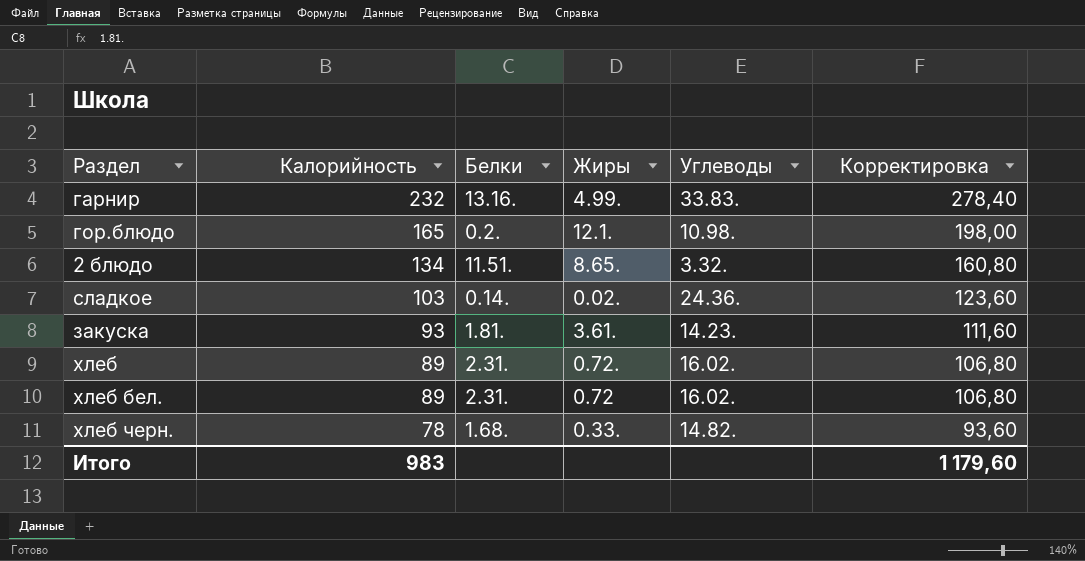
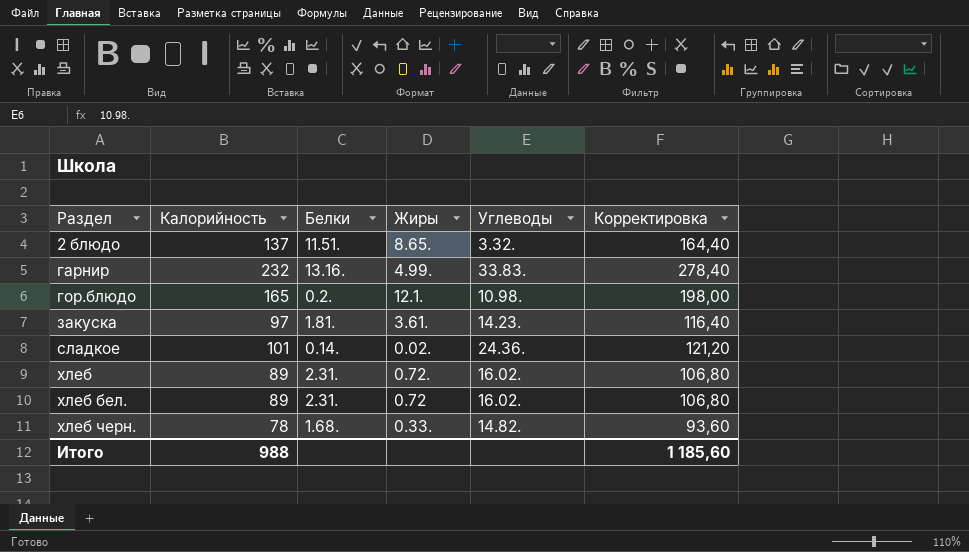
row order: Калорийность descending -> Раздел ascending
2 блюдо | Калорийность: 134 -> 137
2 блюдо | Корректировка: 160,80 -> 164,40
закуска | Калорийность: 93 -> 97
закуска | Корректировка: 111,60 -> 116,40
сладкое | Калорийность: 103 -> 101
сладкое | Корректировка: 123,60 -> 121,20
Итого | Калорийность: 983 -> 988
Итого | Корректировка: 1 179,60 -> 1 185,60

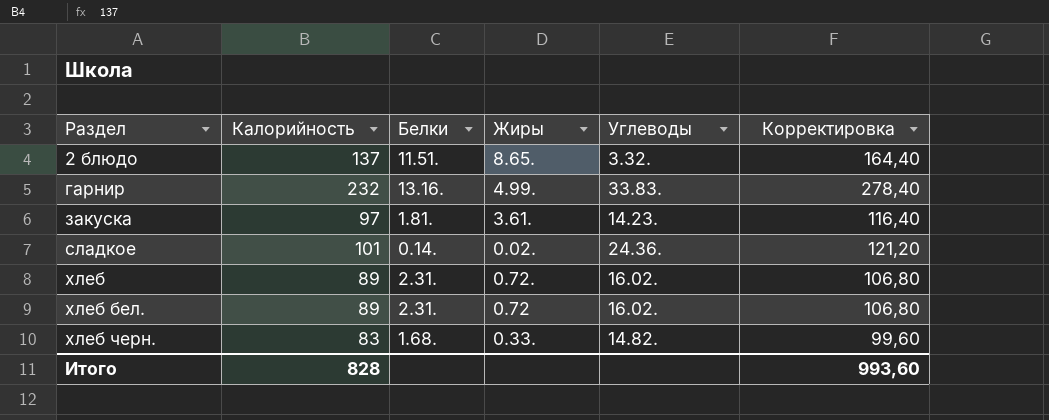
row гор.блюдо: 165 | 0.2. | 12.1. | 10.98. | 198,00 -> none
хлеб черн. | Калорийность: 78 -> 83
хлеб черн. | Корректировка: 93,60 -> 99,60
Итого | Калорийность: 988 -> 828
Итого | Корректировка: 1 185,60 -> 993,60

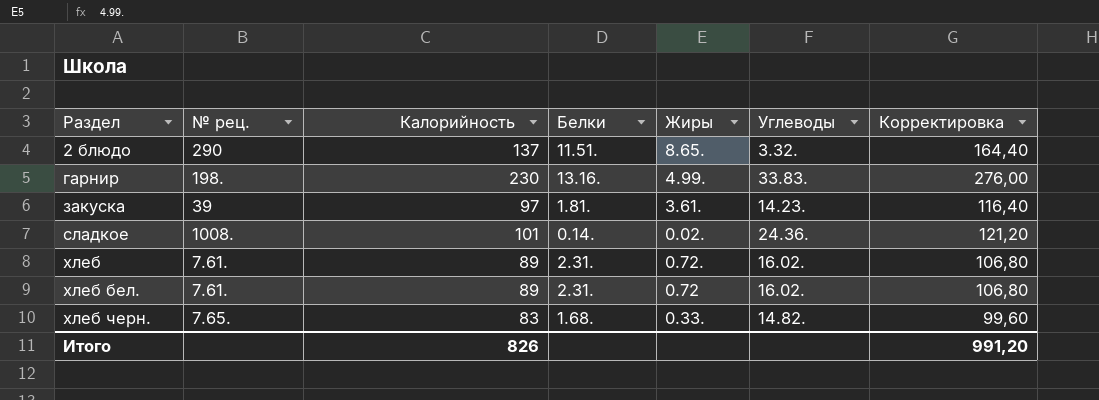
column № рец. | position: none -> 2
гарнир | Калорийность: 232 -> 230
гарнир | Корректировка: 278,40 -> 276,00
Итого | Калорийность: 828 -> 826
Итого | Корректировка: 993,60 -> 991,20

